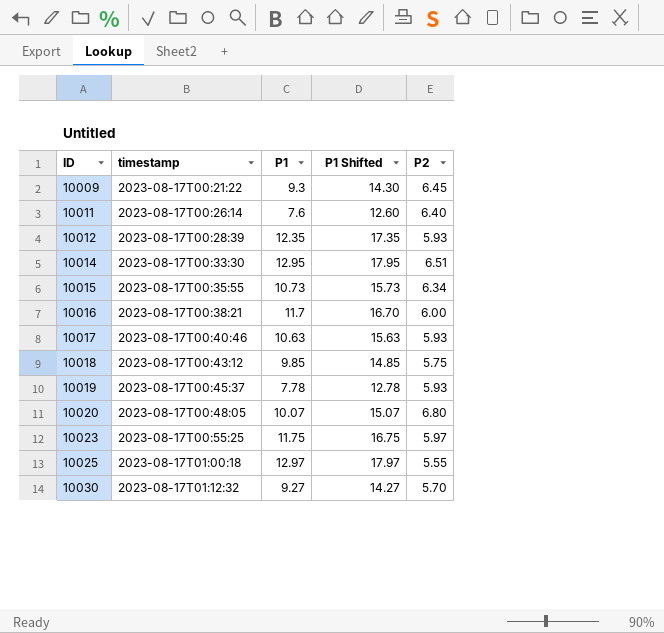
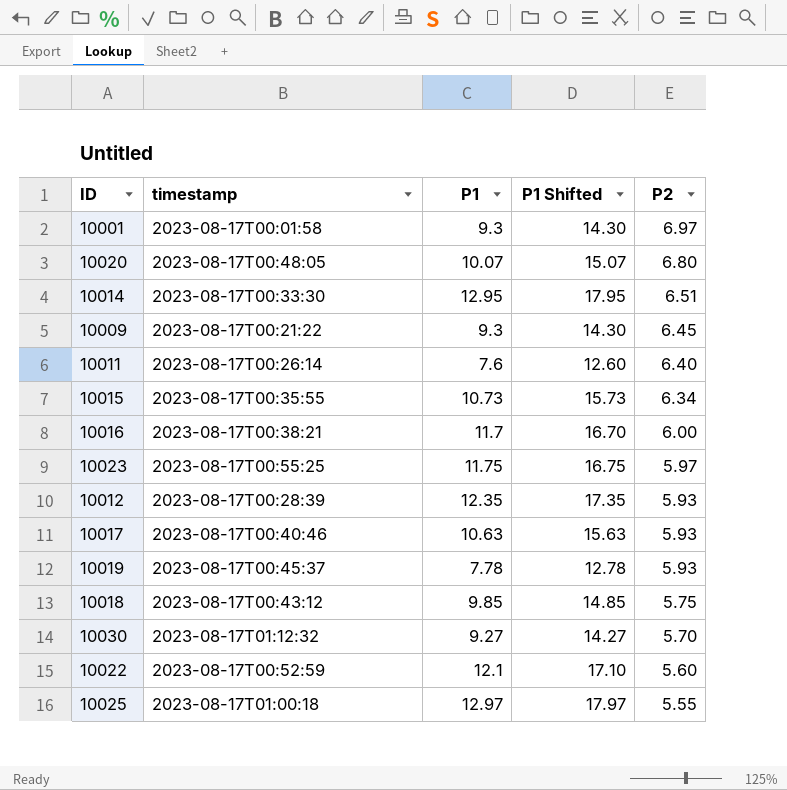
row order: ID ascending -> P2 descending
row 10001: none -> 2023-08-17T00:01:58 | 9.3 | 14.30 | 6.97
row 10022: none -> 2023-08-17T00:52:59 | 12.1 | 17.10 | 5.60

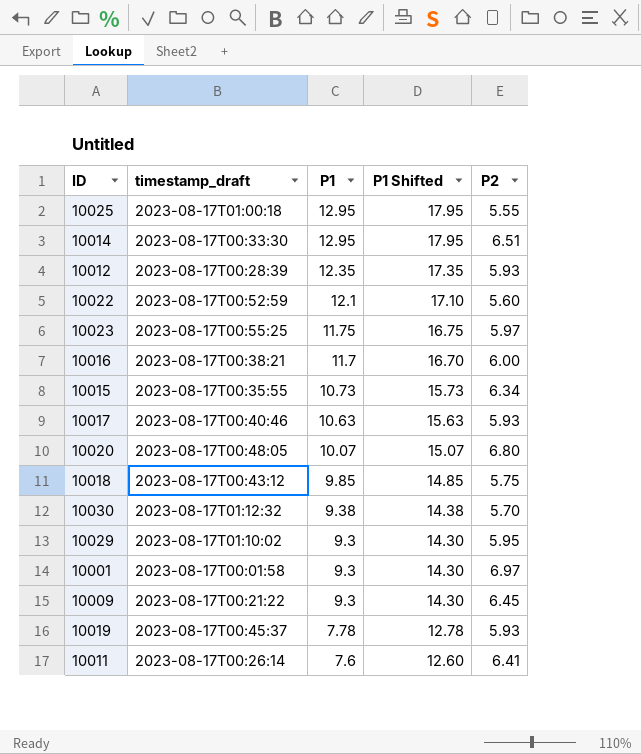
row order: P2 descending -> P1 descending
column name: timestamp -> timestamp_draft
10025 | P1: 12.97 -> 12.95
10025 | P1 Shifted: 17.97 -> 17.95
10030 | P1: 9.27 -> 9.38
10030 | P1 Shifted: 14.27 -> 14.38
row 10029: none -> 2023-08-17T01:10:02 | 9.3 | 14.30 | 5.95
10011 | P2: 6.40 -> 6.41

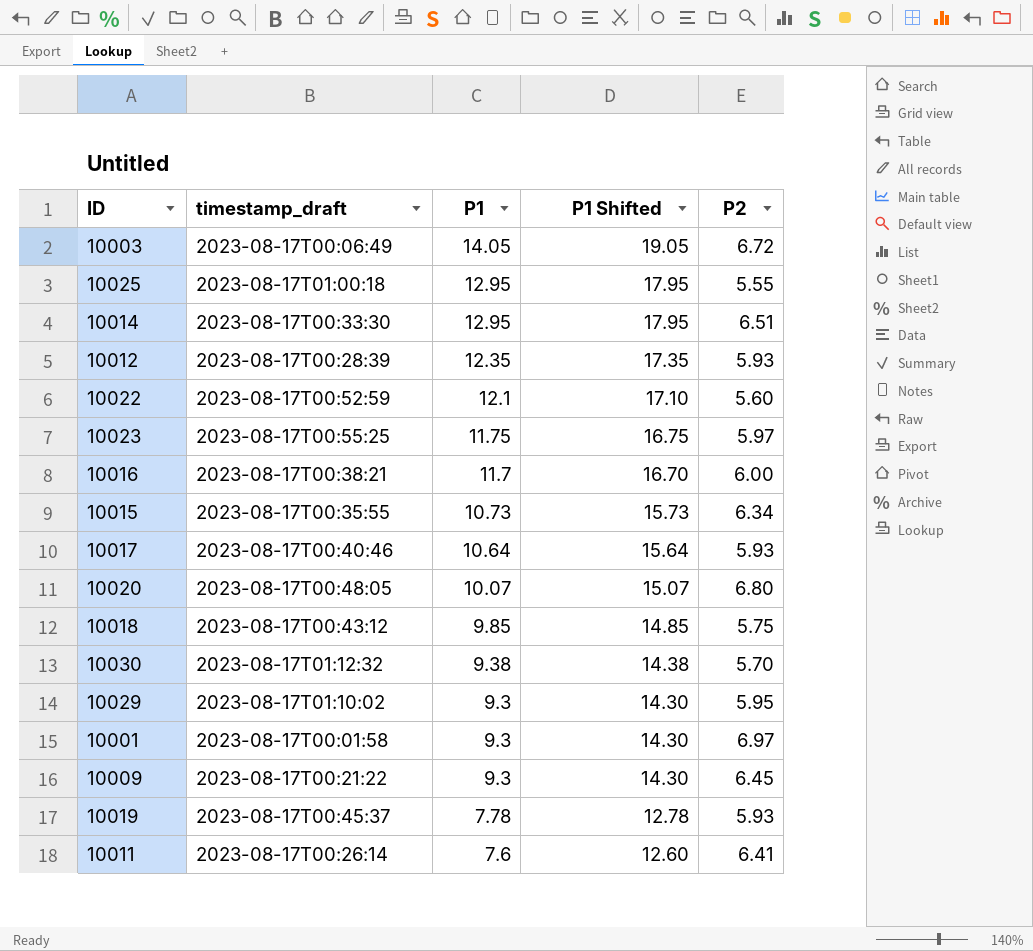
row 10003: none -> 2023-08-17T00:06:49 | 14.05 | 19.05 | 6.72
10017 | P1: 10.63 -> 10.64
10017 | P1 Shifted: 15.63 -> 15.64

